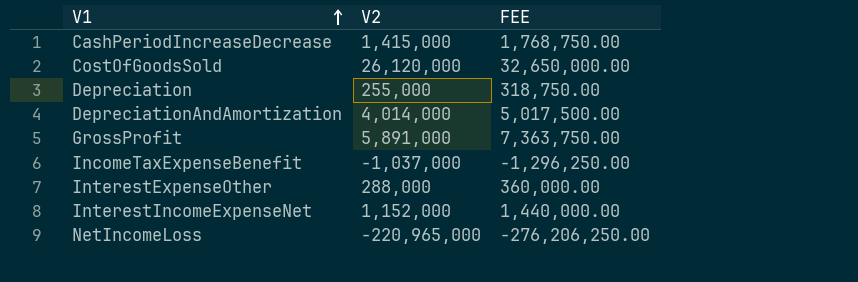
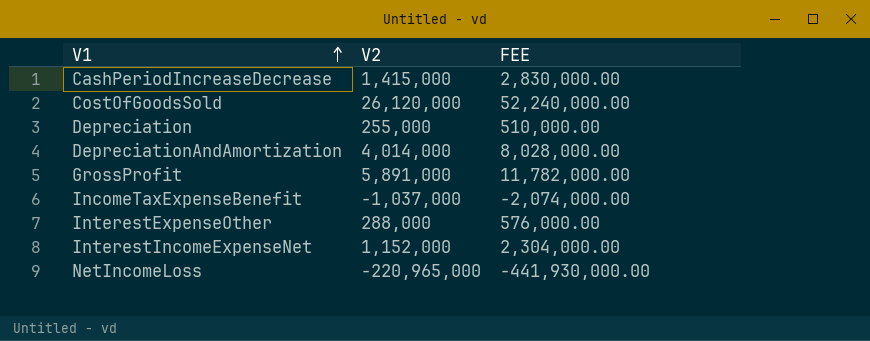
column FEE | formula: [V2] * 1.25 -> [V2] * 2

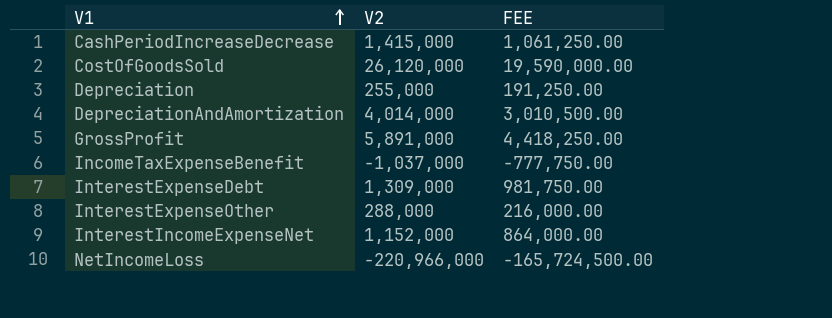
column FEE | formula: [V2] * 2 -> [V2] * 0.75
row InterestExpenseDebt: none -> 1,309,000 | 981,750.00
NetIncomeLoss | V2: -220,965,000 -> -220,966,000

